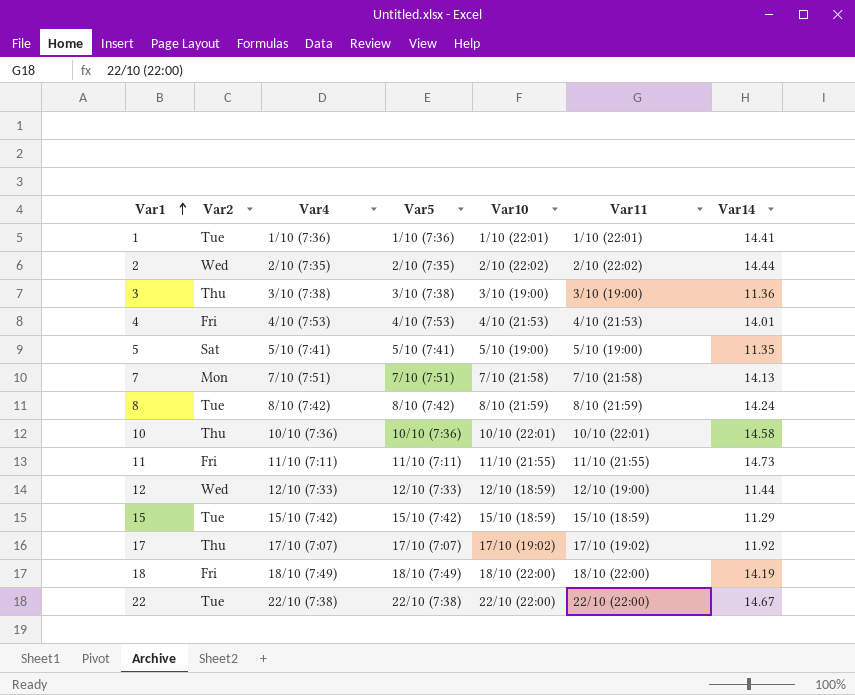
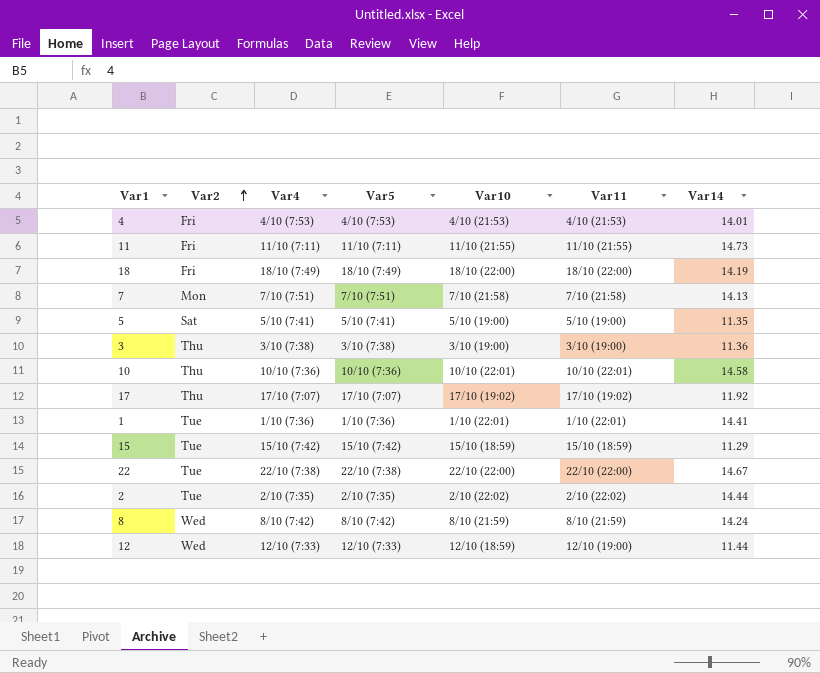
row order: Var1 ascending -> Var2 ascending
2 | Var2: Wed -> Tue
8 | Var2: Tue -> Wed

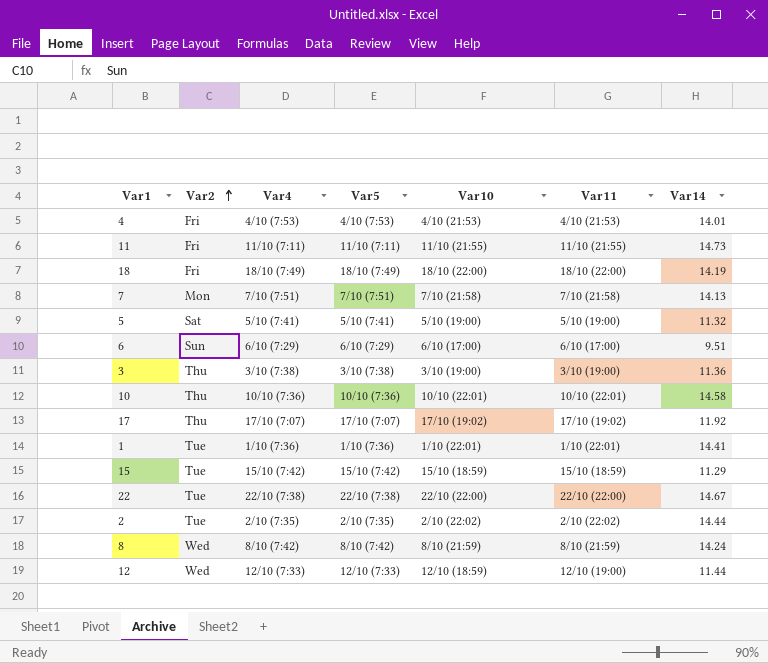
5 | Var14: 11.35 -> 11.32
row 6: none -> Sun | 6/10 (7:29) | 6/10 (7:29) | 6/10 (17:00) | 6/10 (17:00) | 9.51

